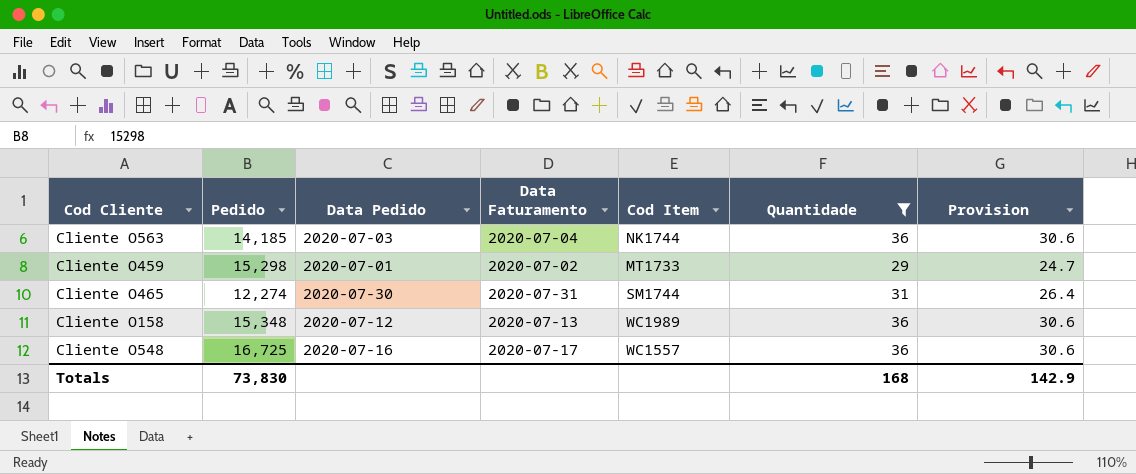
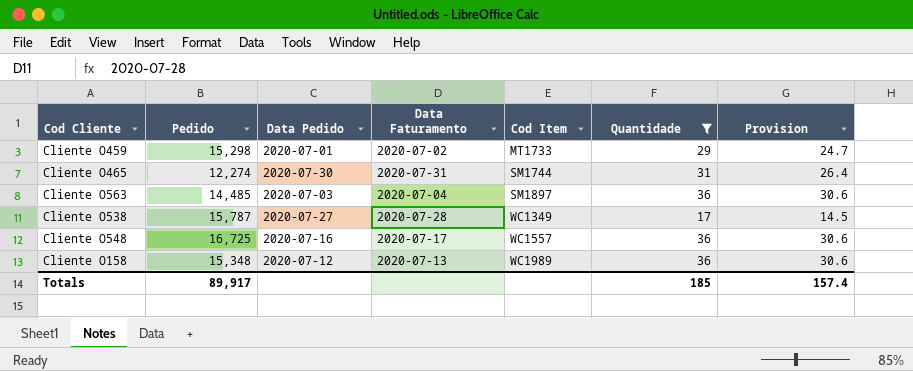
row order: none -> Cod Item ascending
Cliente O563 | Pedido: 14,185 -> 14,485
Cliente O563 | Cod Item: NK1744 -> SM1897
row Cliente O538: none -> 15,787 | 2020-07-27 | 2020-07-28 | WC1349 | 17 | 14.5
Totals | Pedido: 73,830 -> 89,917
Totals | Quantidade: 168 -> 185
Totals | Provision: 142.9 -> 157.4

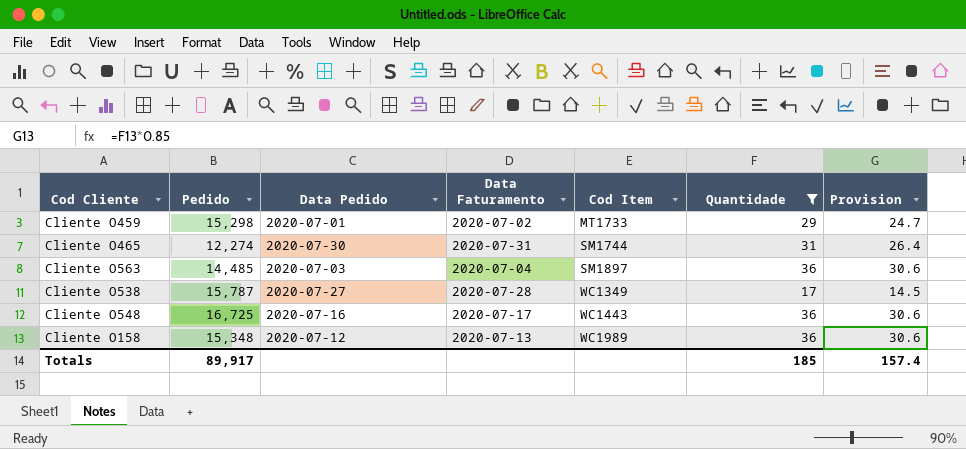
Cliente O548 | Cod Item: WC1557 -> WC1443

